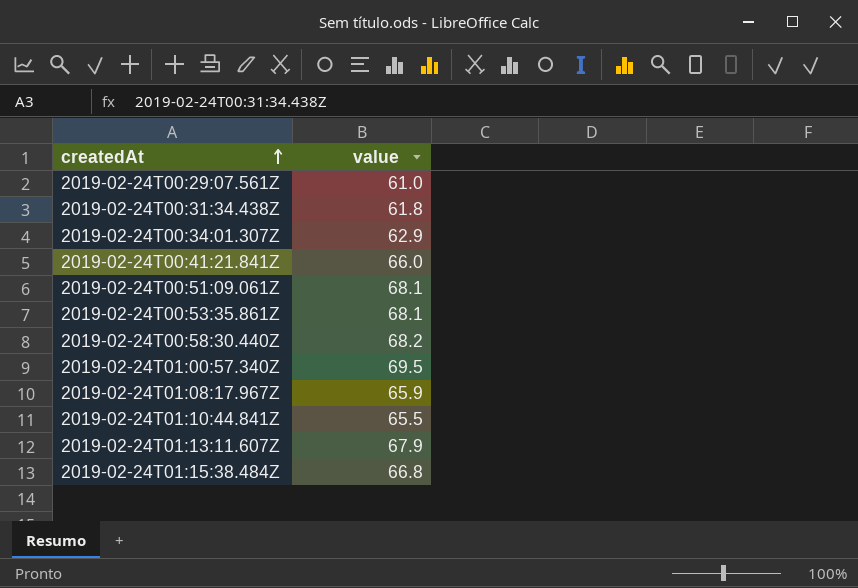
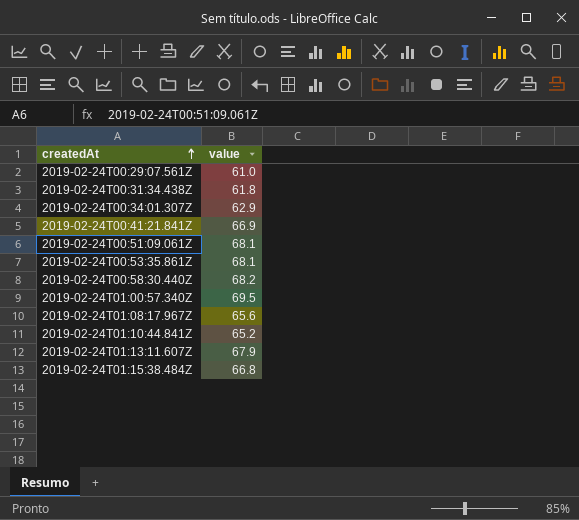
2019-02-24T00:41:21.841Z | value: 66.0 -> 66.9
2019-02-24T01:08:17.967Z | value: 65.9 -> 65.6
2019-02-24T01:10:44.841Z | value: 65.5 -> 65.2

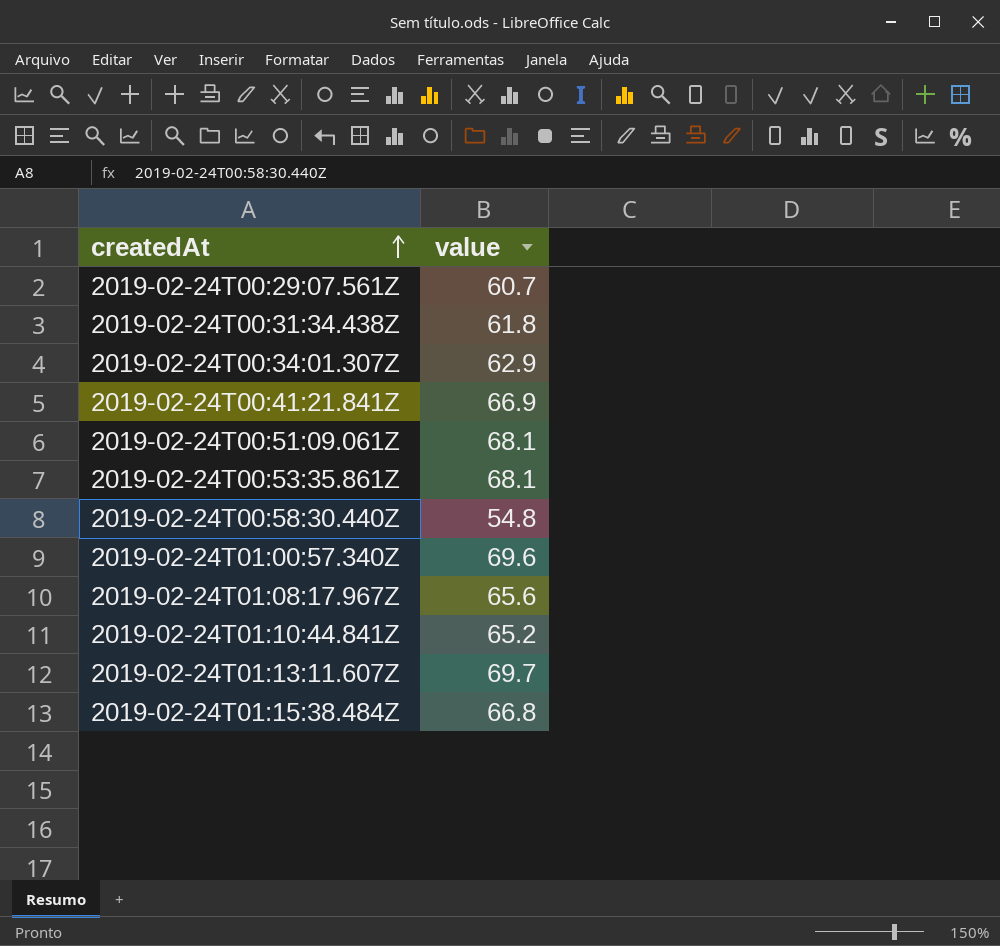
2019-02-24T00:29:07.561Z | value: 61.0 -> 60.7
2019-02-24T00:58:30.440Z | value: 68.2 -> 54.8
2019-02-24T01:00:57.340Z | value: 69.5 -> 69.6
2019-02-24T01:13:11.607Z | value: 67.9 -> 69.7

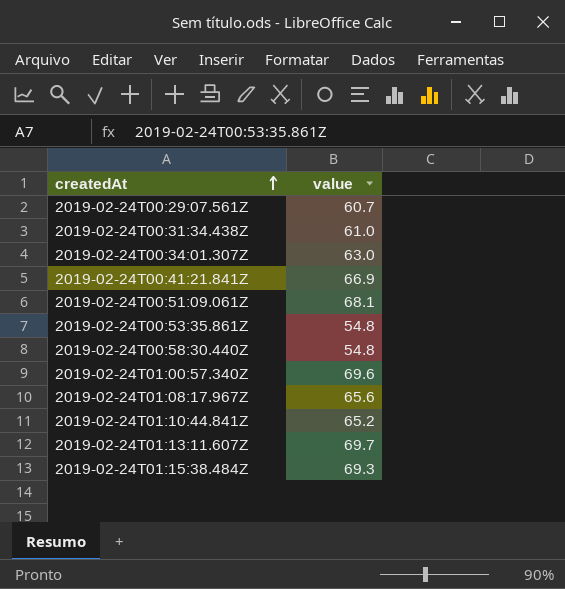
2019-02-24T00:31:34.438Z | value: 61.8 -> 61.0
2019-02-24T00:34:01.307Z | value: 62.9 -> 63.0
2019-02-24T00:53:35.861Z | value: 68.1 -> 54.8
2019-02-24T01:15:38.484Z | value: 66.8 -> 69.3

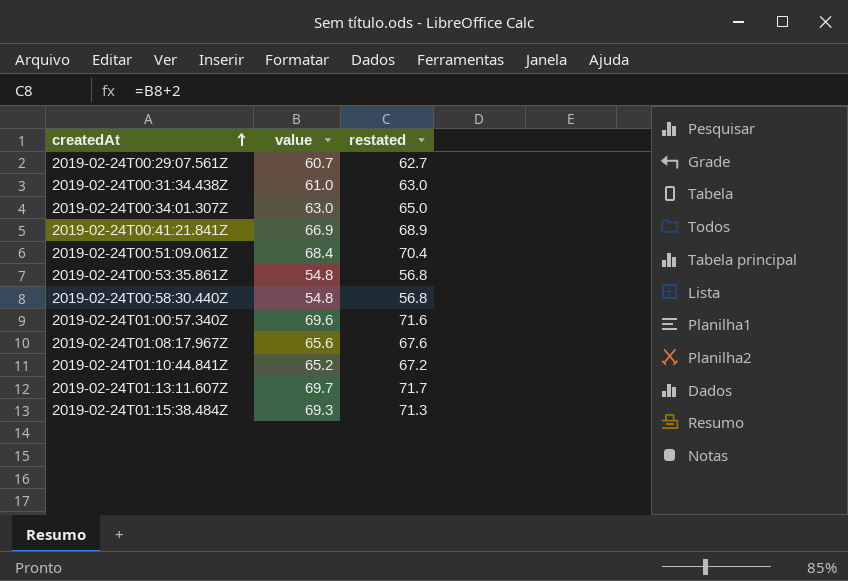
column restated | formula: none -> [value] + 2
2019-02-24T00:51:09.061Z | value: 68.1 -> 68.4

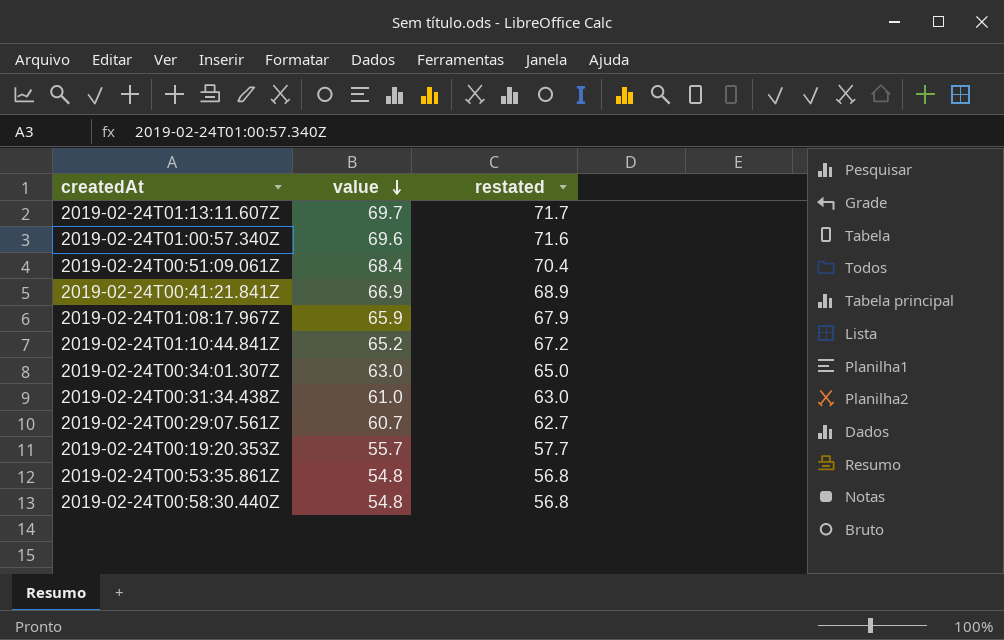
row order: createdAt ascending -> value descending
row 2019-02-24T01:15:38.484Z: 69.3 | 71.3 -> none
2019-02-24T01:08:17.967Z | value: 65.6 -> 65.9
2019-02-24T01:08:17.967Z | restated: 67.6 -> 67.9
row 2019-02-24T00:19:20.353Z: none -> 55.7 | 57.7

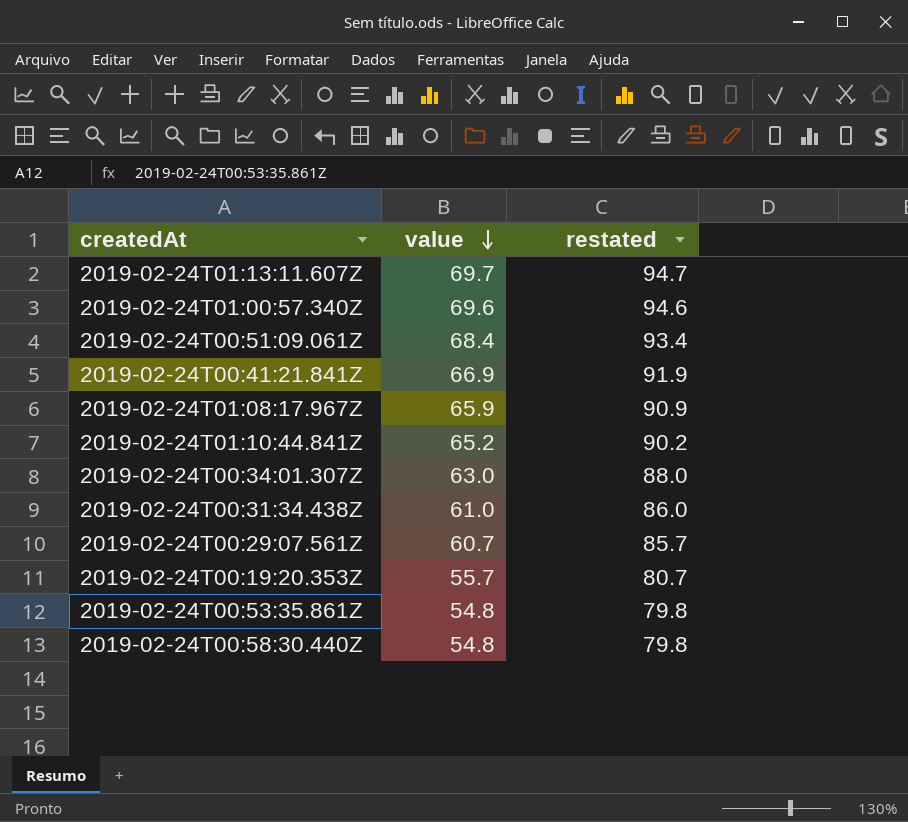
column restated | formula: [value] + 2 -> [value] + 25

